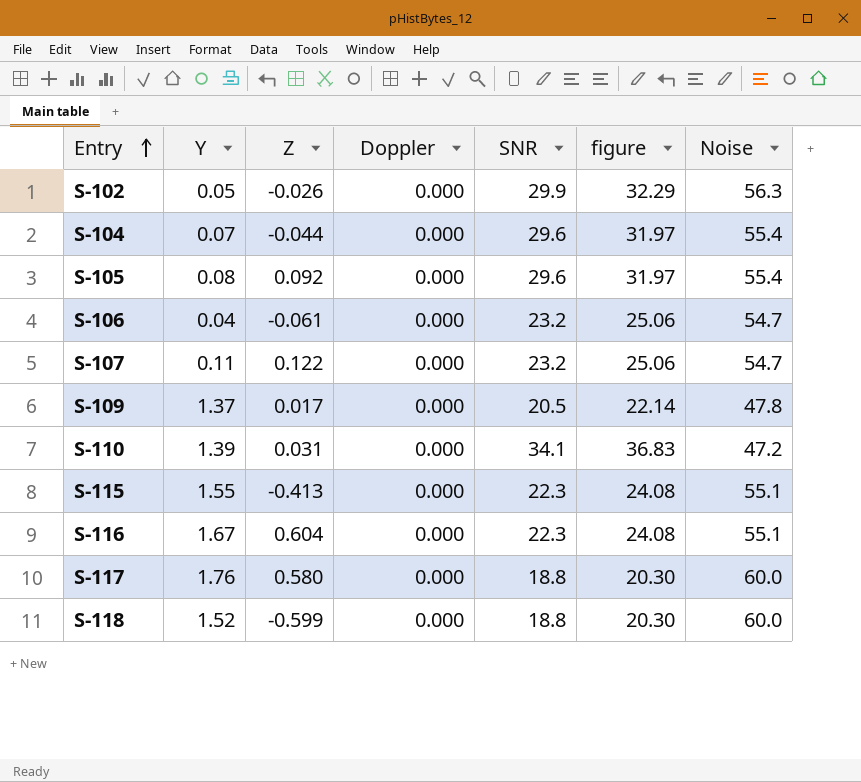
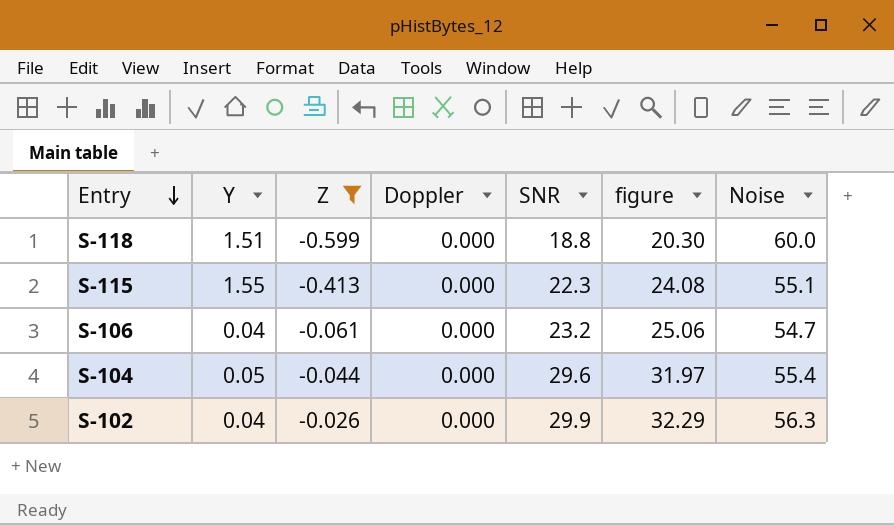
filter: none -> Z <= -0.026
row order: Entry ascending -> Entry descending
S-118 | Y: 1.52 -> 1.51
S-104 | Y: 0.07 -> 0.05
S-102 | Y: 0.05 -> 0.04

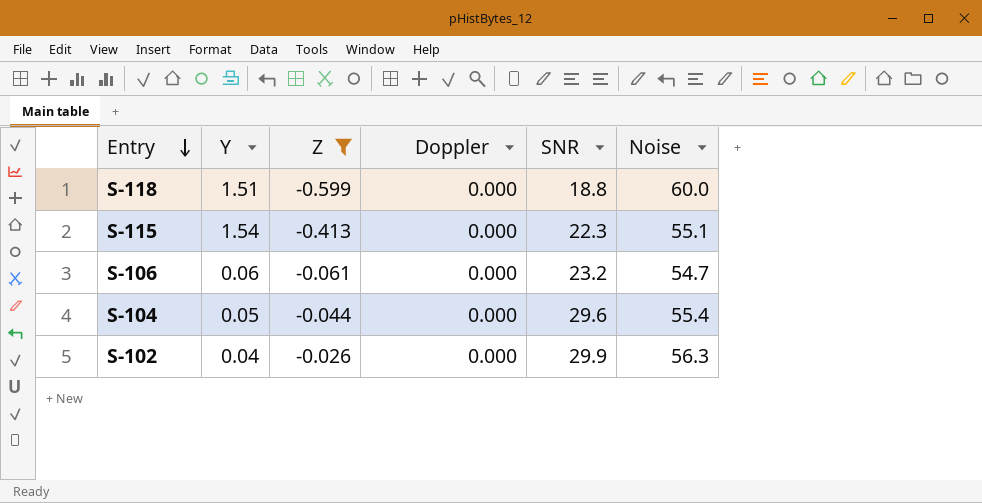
column figure | formula: [SNR] * 1.08 -> none
S-115 | Y: 1.55 -> 1.54
S-106 | Y: 0.04 -> 0.06

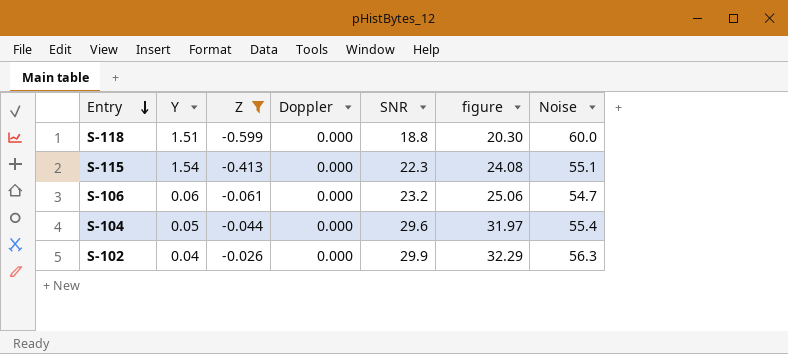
column figure | formula: none -> [SNR] * 1.08

